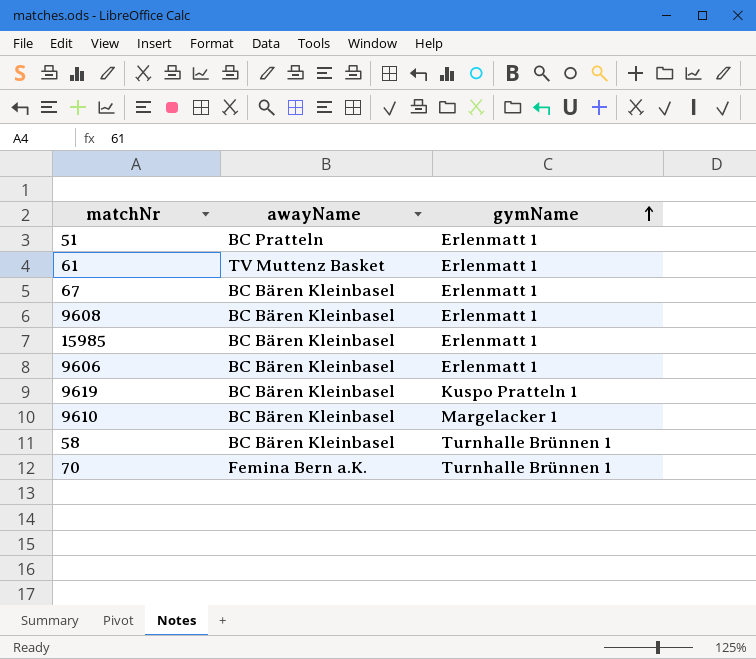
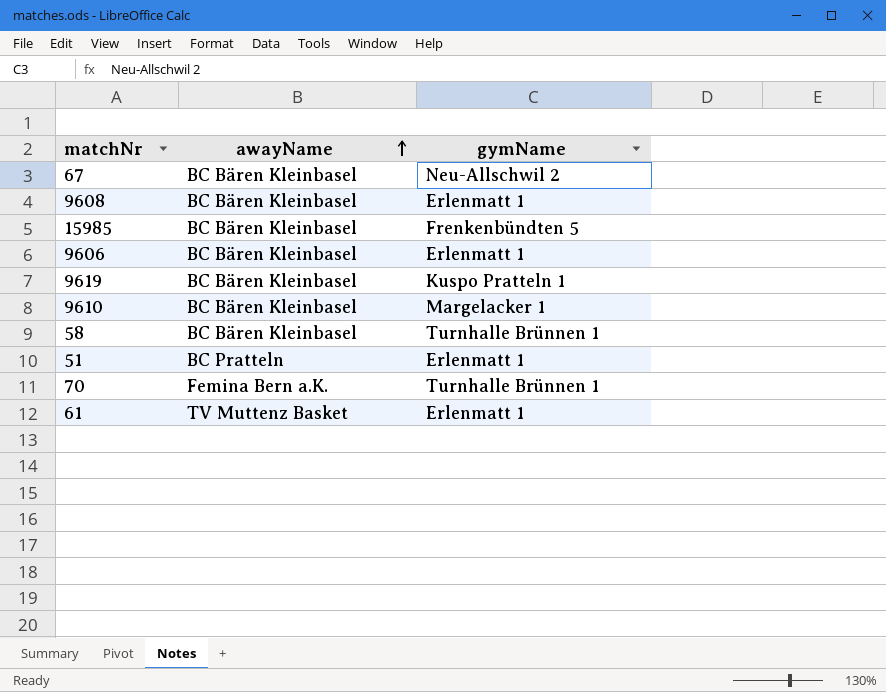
row order: gymName ascending -> awayName ascending
67 | gymName: Erlenmatt 1 -> Neu-Allschwil 2
15985 | gymName: Erlenmatt 1 -> Frenkenbündten 5

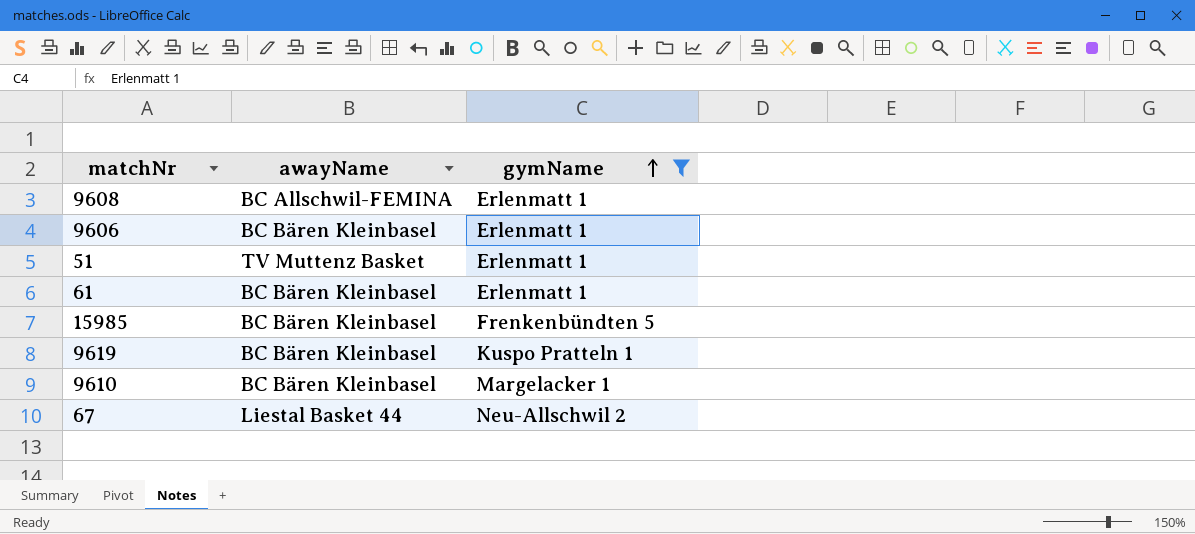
filter: none -> gymName != Turnhalle Brünnen 1
row order: awayName ascending -> gymName ascending
9608 | awayName: BC Bären Kleinbasel -> BC Allschwil-FEMINA
51 | awayName: BC Pratteln -> TV Muttenz Basket
61 | awayName: TV Muttenz Basket -> BC Bären Kleinbasel
67 | awayName: BC Bären Kleinbasel -> Liestal Basket 44

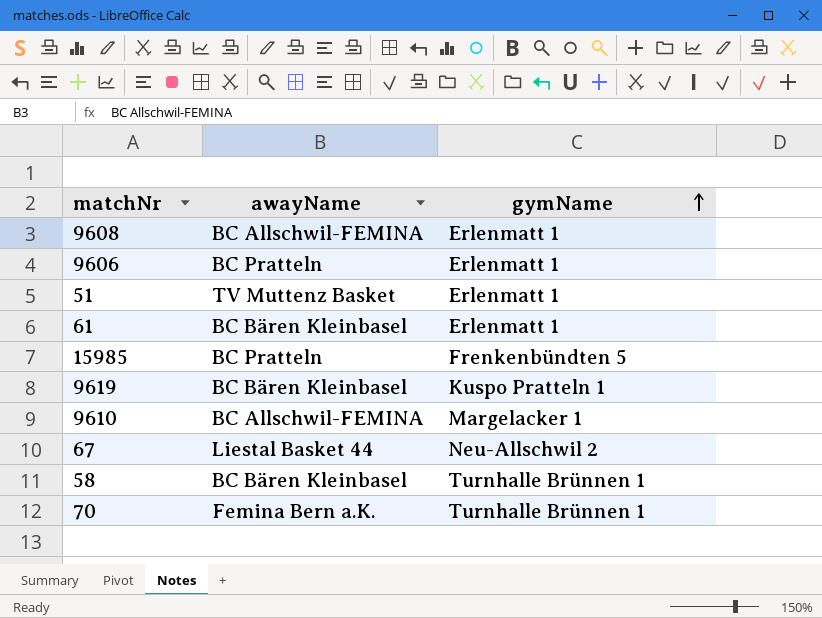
filter: gymName != Turnhalle Brünnen 1 -> none
9606 | awayName: BC Bären Kleinbasel -> BC Pratteln
15985 | awayName: BC Bären Kleinbasel -> BC Pratteln
9610 | awayName: BC Bären Kleinbasel -> BC Allschwil-FEMINA

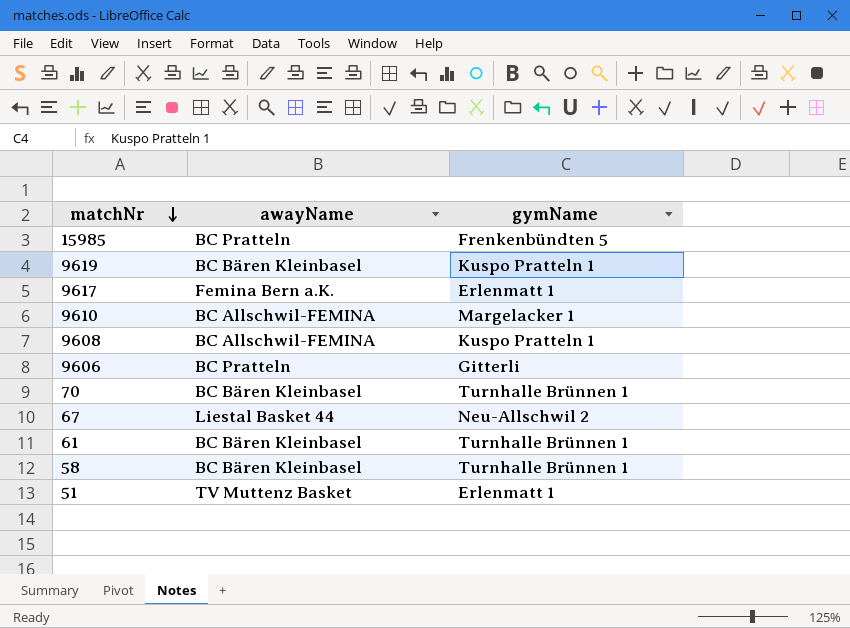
row order: gymName ascending -> matchNr descending
row 9617: none -> Femina Bern a.K. | Erlenmatt 1
9608 | gymName: Erlenmatt 1 -> Kuspo Pratteln 1
9606 | gymName: Erlenmatt 1 -> Gitterli
70 | awayName: Femina Bern a.K. -> BC Bären Kleinbasel
61 | gymName: Erlenmatt 1 -> Turnhalle Brünnen 1

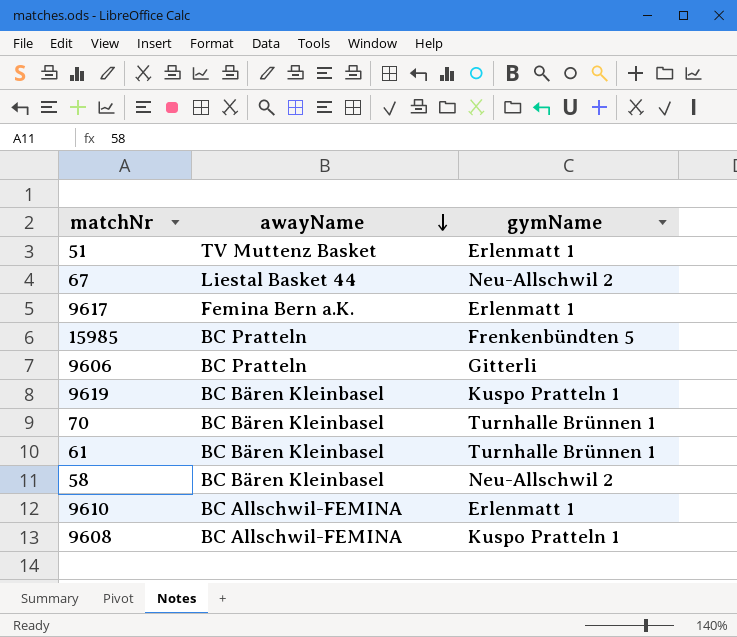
row order: matchNr descending -> awayName descending
58 | gymName: Turnhalle Brünnen 1 -> Neu-Allschwil 2
9610 | gymName: Margelacker 1 -> Erlenmatt 1

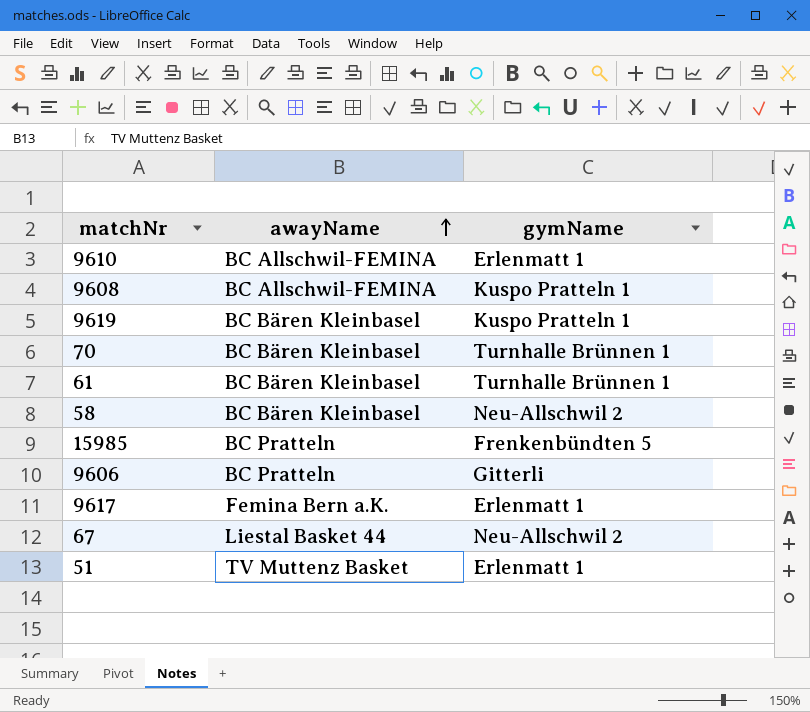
row order: awayName descending -> awayName ascending

